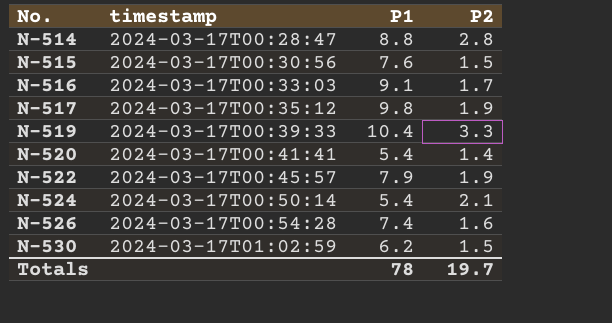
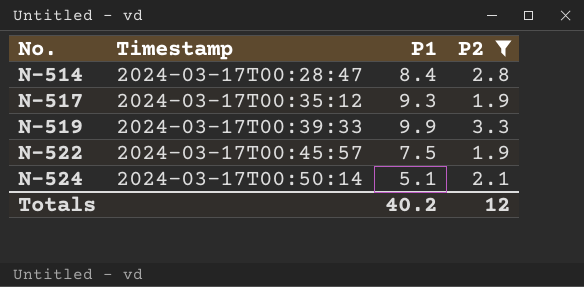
filter: none -> P2 >= 1.9
column name: timestamp -> Timestamp
N-514 | P1: 8.8 -> 8.4
N-517 | P1: 9.8 -> 9.3
N-519 | P1: 10.4 -> 9.9
N-522 | P1: 7.9 -> 7.5
N-524 | P1: 5.4 -> 5.1
Totals | P1: 78 -> 40.2
Totals | P2: 19.7 -> 12

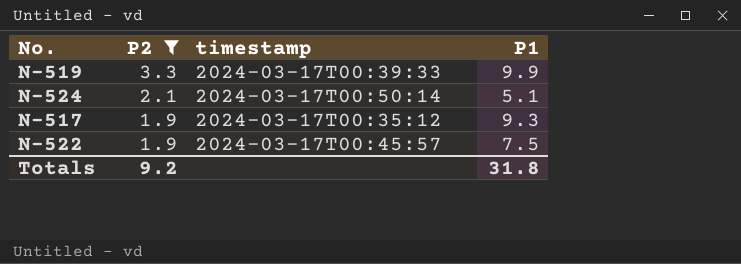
row order: No. ascending -> P2 descending
column P2 | position: 4 -> 2
column name: Timestamp -> timestamp
row N-514: 2024-03-17T00:28:47 | 8.4 | 2.8 -> none
Totals | P2: 12 -> 9.2
Totals | P1: 40.2 -> 31.8

